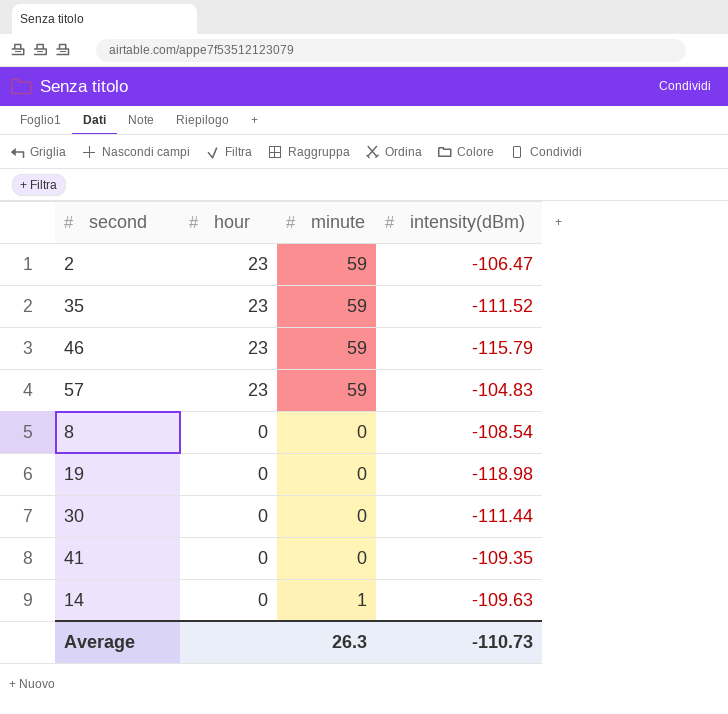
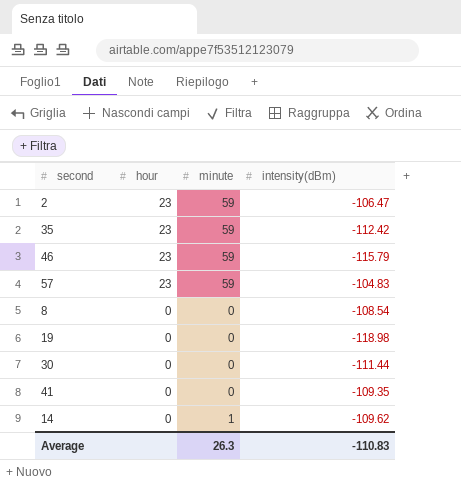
35 | intensity(dBm): -111.52 -> -112.42
14 | intensity(dBm): -109.63 -> -109.62
Average | intensity(dBm): -110.73 -> -110.83

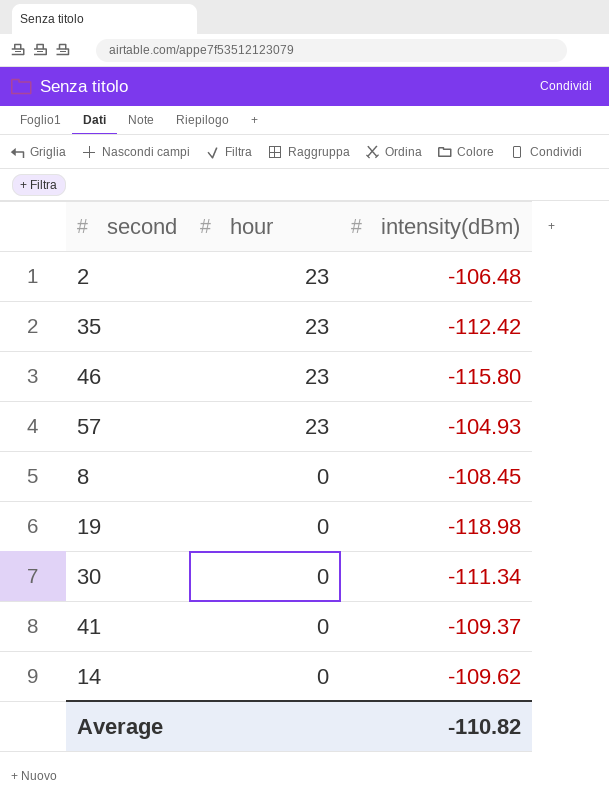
column minute | position: 3 -> none
2 | intensity(dBm): -106.47 -> -106.48
46 | intensity(dBm): -115.79 -> -115.80
57 | intensity(dBm): -104.83 -> -104.93
8 | intensity(dBm): -108.54 -> -108.45
30 | intensity(dBm): -111.44 -> -111.34
41 | intensity(dBm): -109.35 -> -109.37
Average | intensity(dBm): -110.83 -> -110.82

